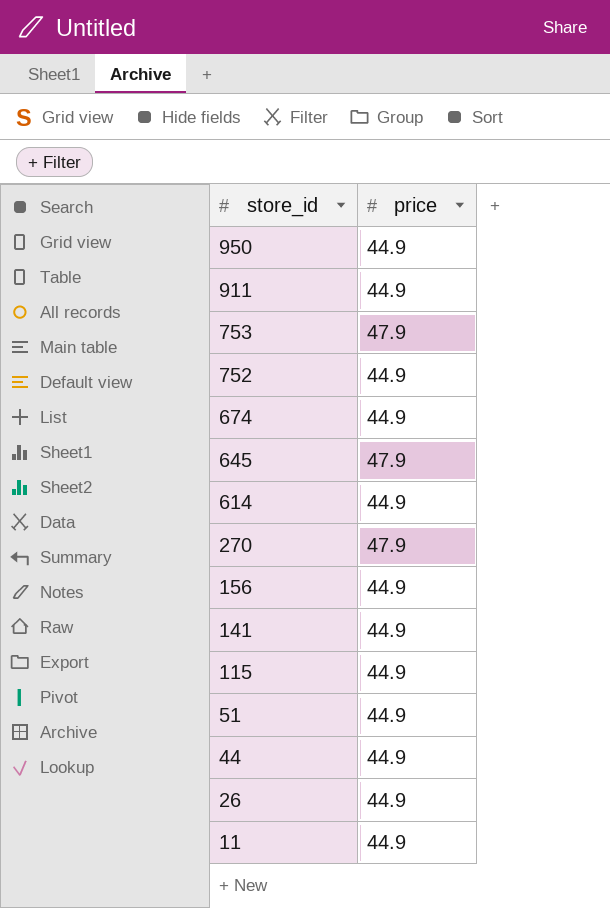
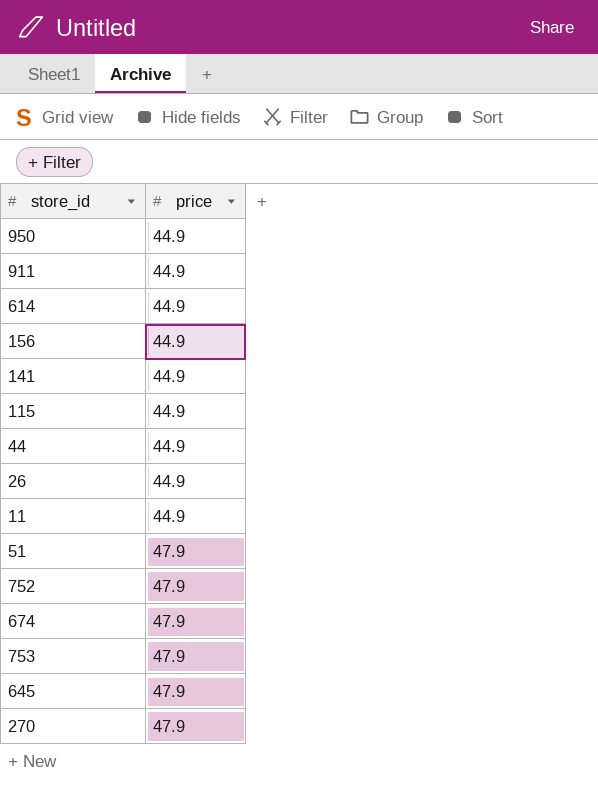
row order: store_id descending -> price ascending
51 | price: 44.9 -> 47.9
752 | price: 44.9 -> 47.9
674 | price: 44.9 -> 47.9

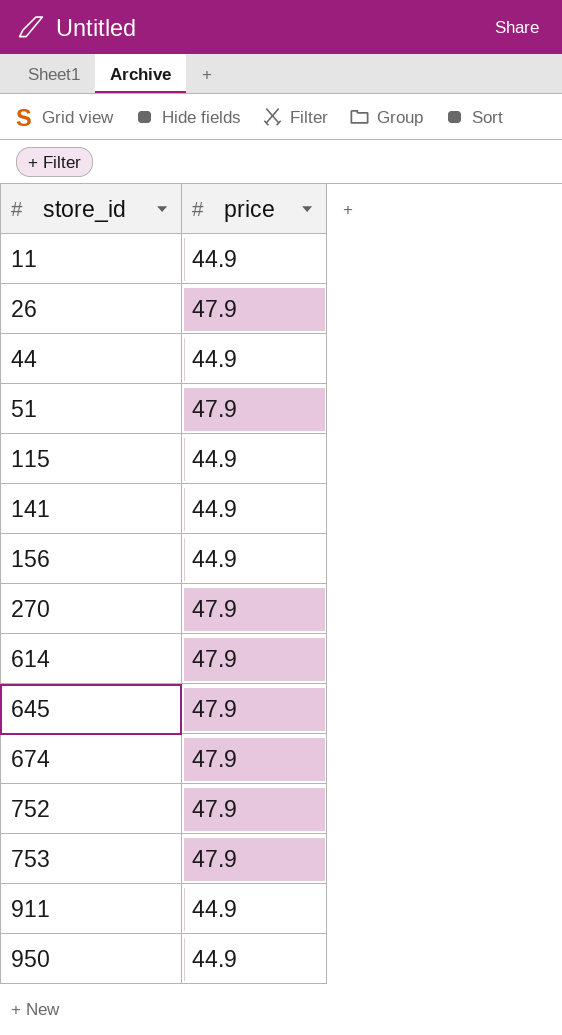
row order: price ascending -> store_id ascending
26 | price: 44.9 -> 47.9
614 | price: 44.9 -> 47.9

